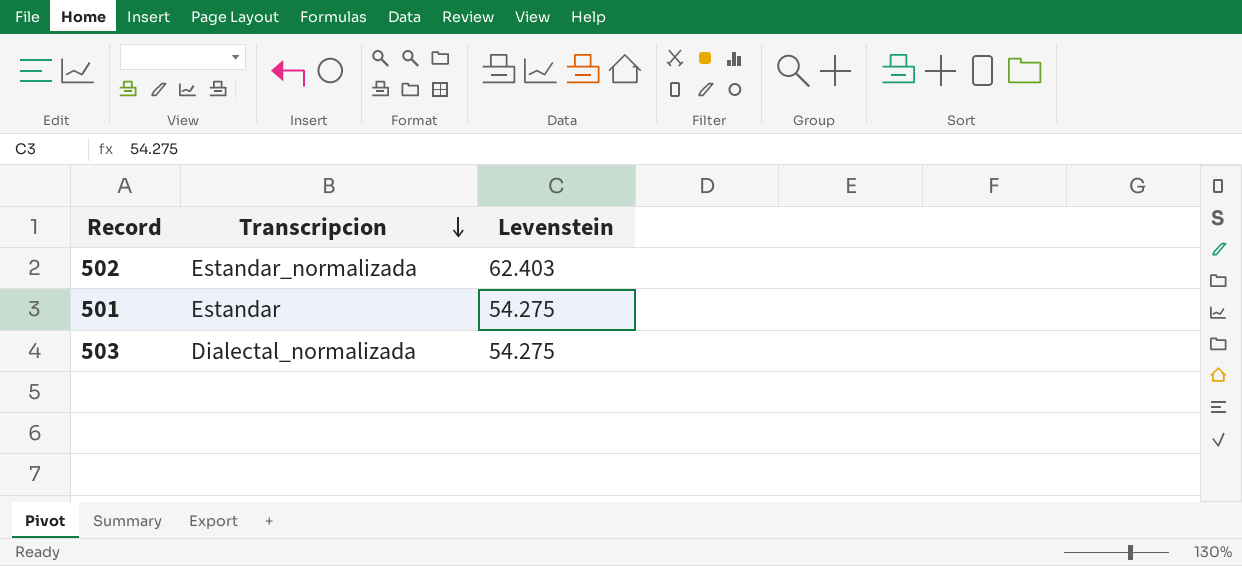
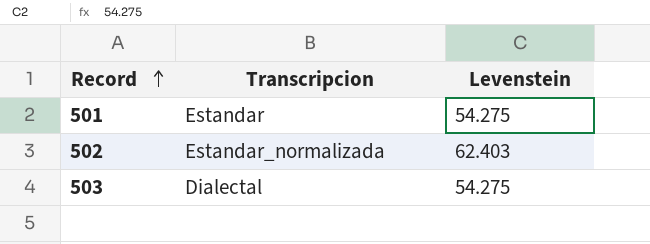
row order: Transcripcion descending -> Record ascending
503 | Transcripcion: Dialectal_normalizada -> Dialectal

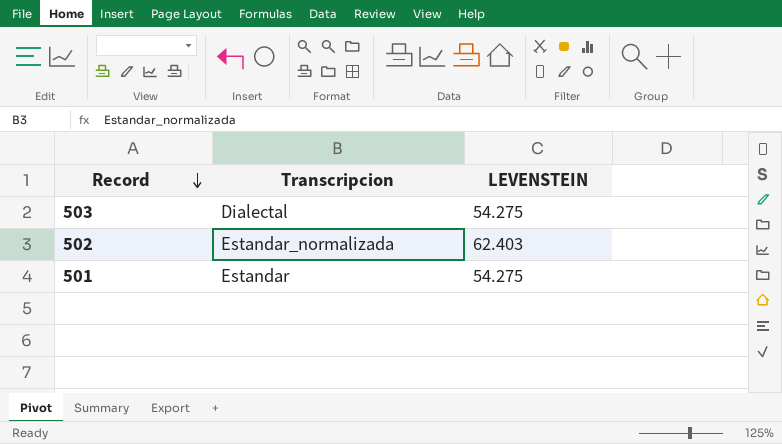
row order: Record ascending -> Record descending
column name: Levenstein -> LEVENSTEIN

